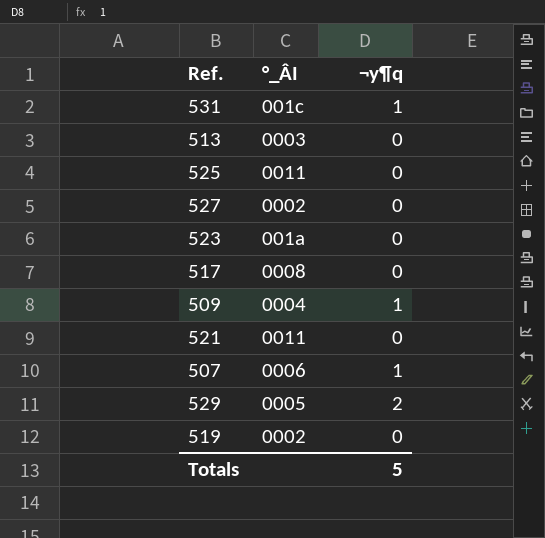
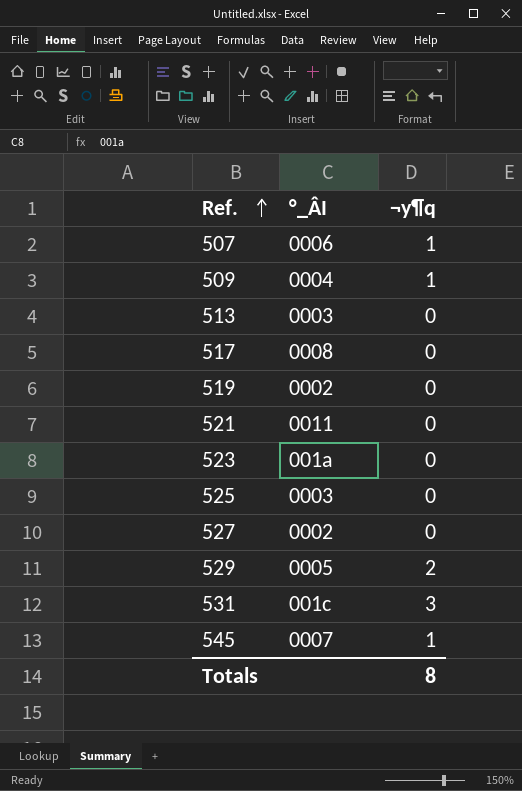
row order: none -> Ref. ascending
525 | °_ÂI: 0011 -> 0003
531 | ¬y¶q: 1 -> 3
row 545: none -> 0007 | 1
Totals | ¬y¶q: 5 -> 8

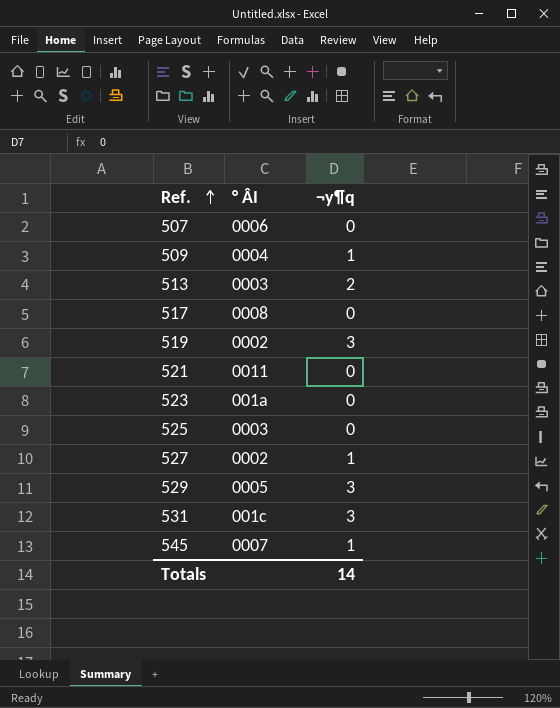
column name: °_ÂI -> ° ÂI
507 | ¬y¶q: 1 -> 0
513 | ¬y¶q: 0 -> 2
519 | ¬y¶q: 0 -> 3
527 | ¬y¶q: 0 -> 1
529 | ¬y¶q: 2 -> 3
Totals | ¬y¶q: 8 -> 14

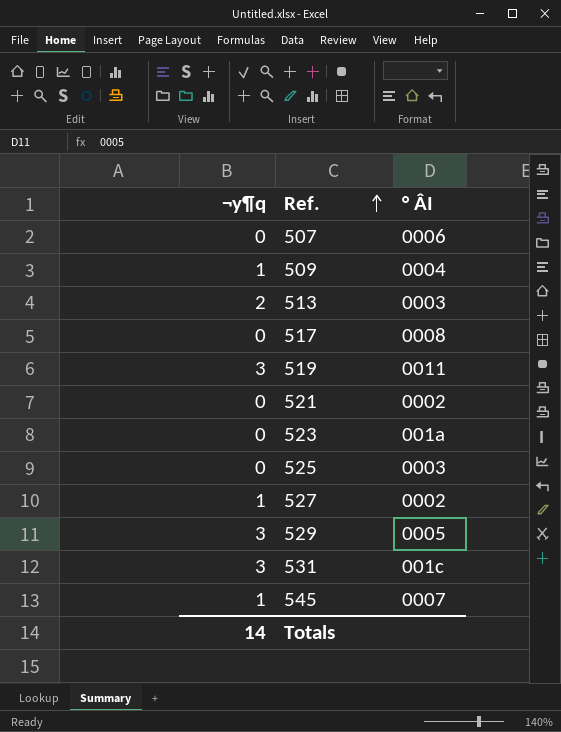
column ¬y¶q | position: 3 -> 1
519 | ° ÂI: 0002 -> 0011
521 | ° ÂI: 0011 -> 0002

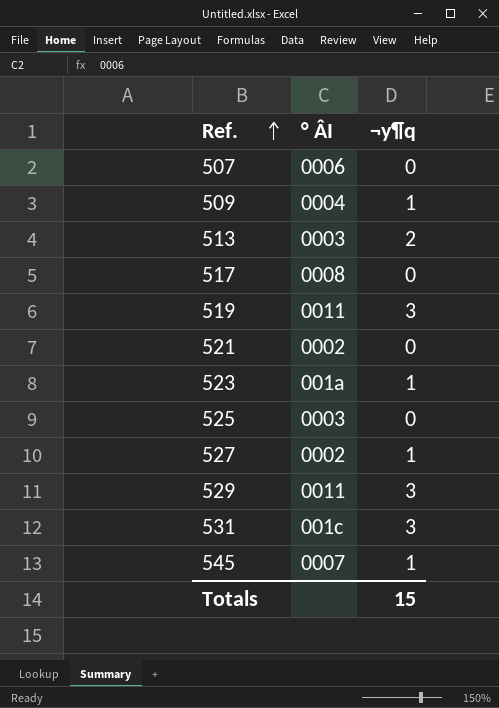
column ¬y¶q | position: 1 -> 3
523 | ¬y¶q: 0 -> 1
529 | ° ÂI: 0005 -> 0011
Totals | ¬y¶q: 14 -> 15

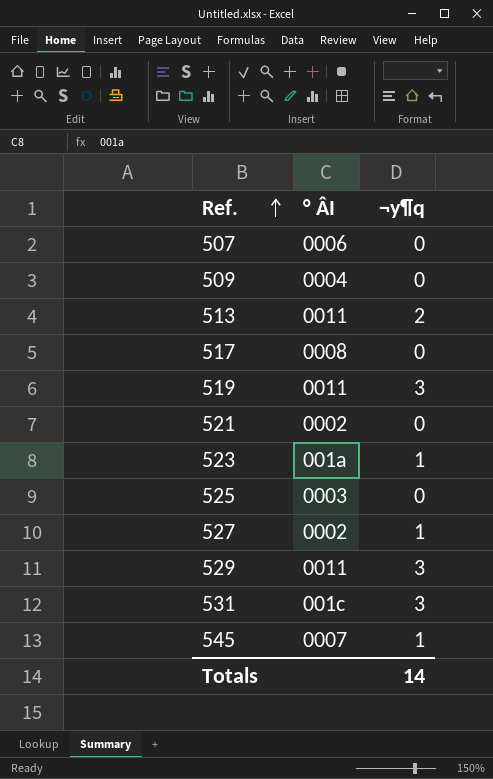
509 | ¬y¶q: 1 -> 0
513 | ° ÂI: 0003 -> 0011
Totals | ¬y¶q: 15 -> 14

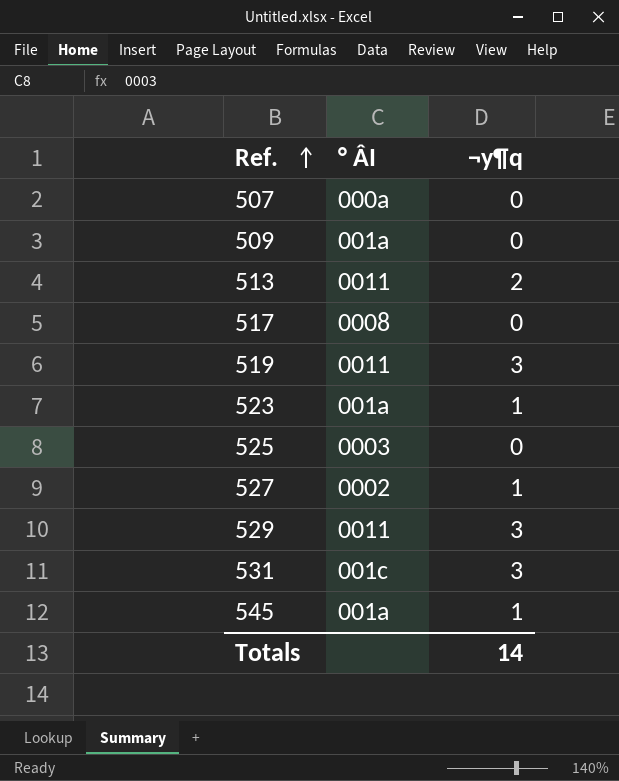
row 521: 0002 | 0 -> none
507 | ° ÂI: 0006 -> 000a
509 | ° ÂI: 0004 -> 001a
545 | ° ÂI: 0007 -> 001a

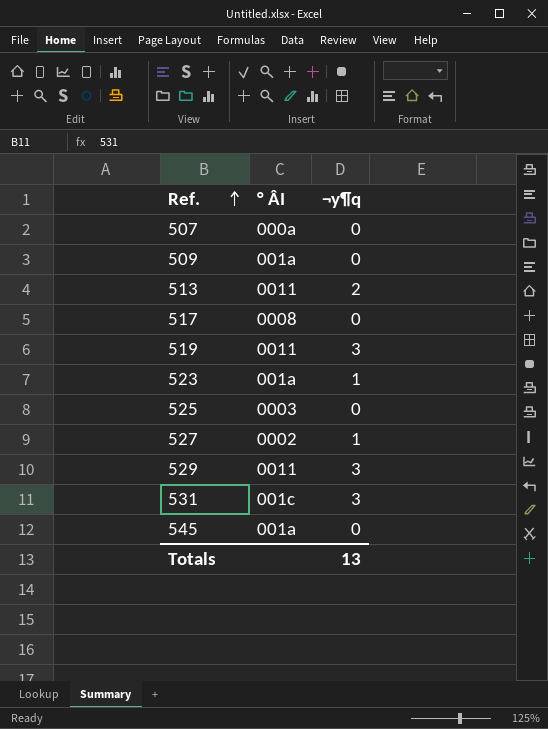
545 | ¬y¶q: 1 -> 0
Totals | ¬y¶q: 14 -> 13

